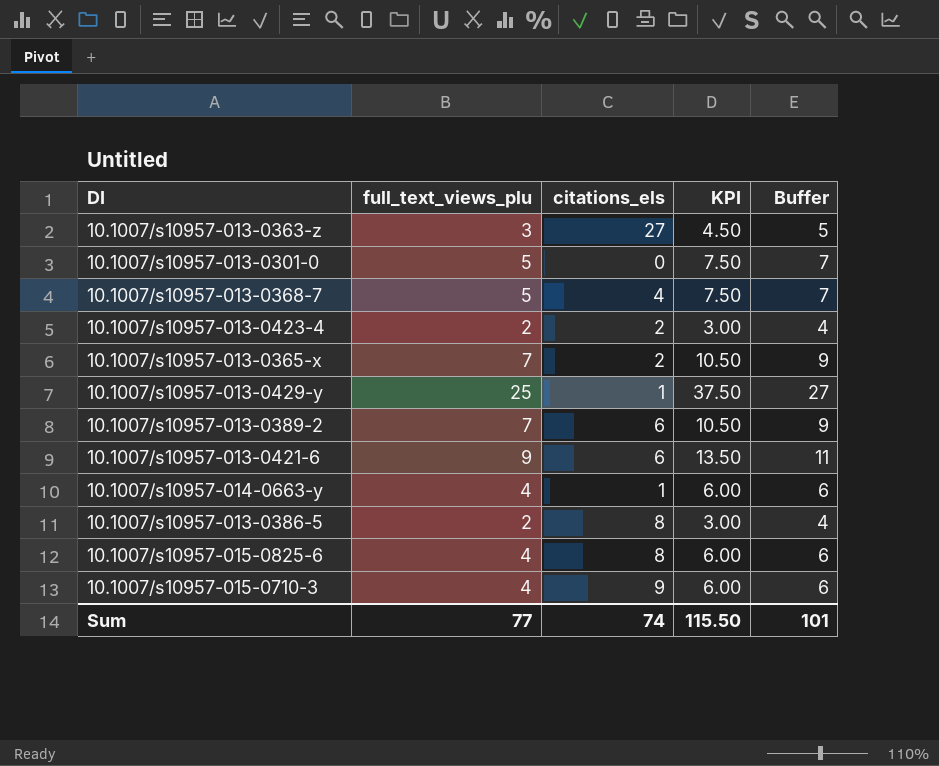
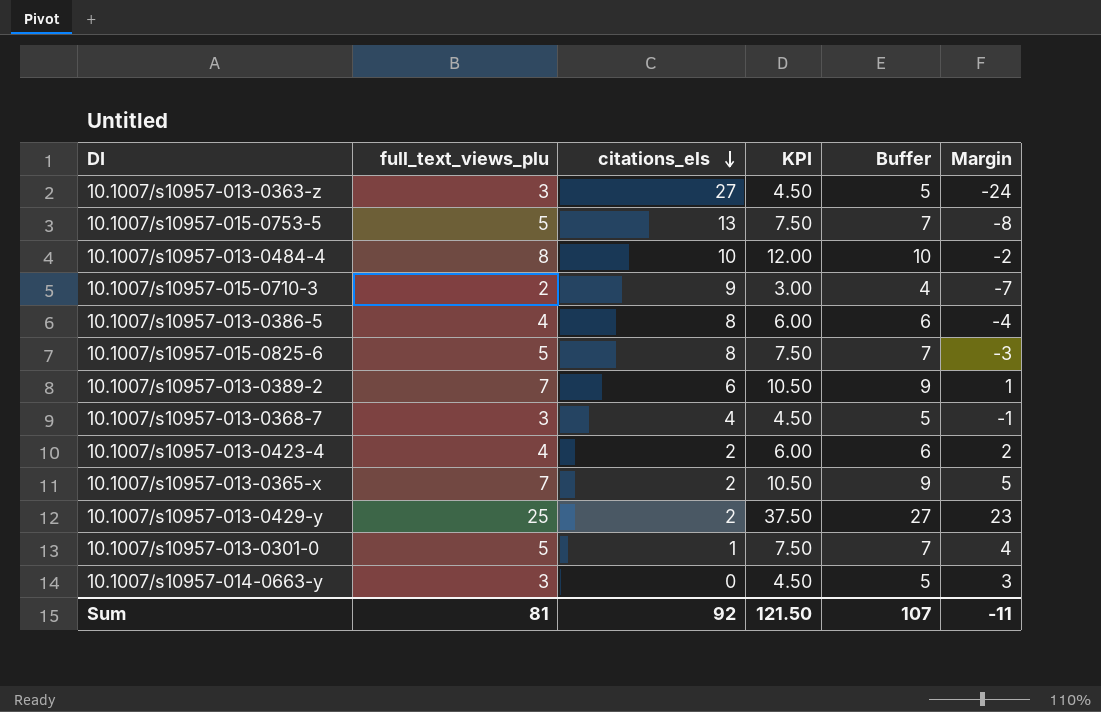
row order: none -> citations_els descending
column Margin | formula: none -> [full_text_views_plu] - [citations_els]
row 10.1007/s10957-013-0421-6: 9 | 6 | 13.50 | 11 -> none
row 10.1007/s10957-015-0753-5: none -> 5 | 13 | 7.50 | 7 | -8
row 10.1007/s10957-013-0484-4: none -> 8 | 10 | 12.00 | 10 | -2
10.1007/s10957-015-0710-3 | full_text_views_plu: 4 -> 2
10.1007/s10957-015-0710-3 | KPI: 6.00 -> 3.00
10.1007/s10957-015-0710-3 | Buffer: 6 -> 4
10.1007/s10957-013-0386-5 | full_text_views_plu: 2 -> 4
10.1007/s10957-013-0386-5 | KPI: 3.00 -> 6.00
10.1007/s10957-013-0386-5 | Buffer: 4 -> 6
10.1007/s10957-015-0825-6 | full_text_views_plu: 4 -> 5
10.1007/s10957-015-0825-6 | KPI: 6.00 -> 7.50
10.1007/s10957-015-0825-6 | Buffer: 6 -> 7
10.1007/s10957-013-0368-7 | full_text_views_plu: 5 -> 3
10.1007/s10957-013-0368-7 | KPI: 7.50 -> 4.50
10.1007/s10957-013-0368-7 | Buffer: 7 -> 5
10.1007/s10957-013-0423-4 | full_text_views_plu: 2 -> 4
10.1007/s10957-013-0423-4 | KPI: 3.00 -> 6.00
10.1007/s10957-013-0423-4 | Buffer: 4 -> 6
10.1007/s10957-013-0429-y | citations_els: 1 -> 2
10.1007/s10957-013-0301-0 | citations_els: 0 -> 1
10.1007/s10957-014-0663-y | full_text_views_plu: 4 -> 3
10.1007/s10957-014-0663-y | citations_els: 1 -> 0
10.1007/s10957-014-0663-y | KPI: 6.00 -> 4.50
10.1007/s10957-014-0663-y | Buffer: 6 -> 5
Sum | full_text_views_plu: 77 -> 81
Sum | citations_els: 74 -> 92
Sum | KPI: 115.50 -> 121.50
Sum | Buffer: 101 -> 107

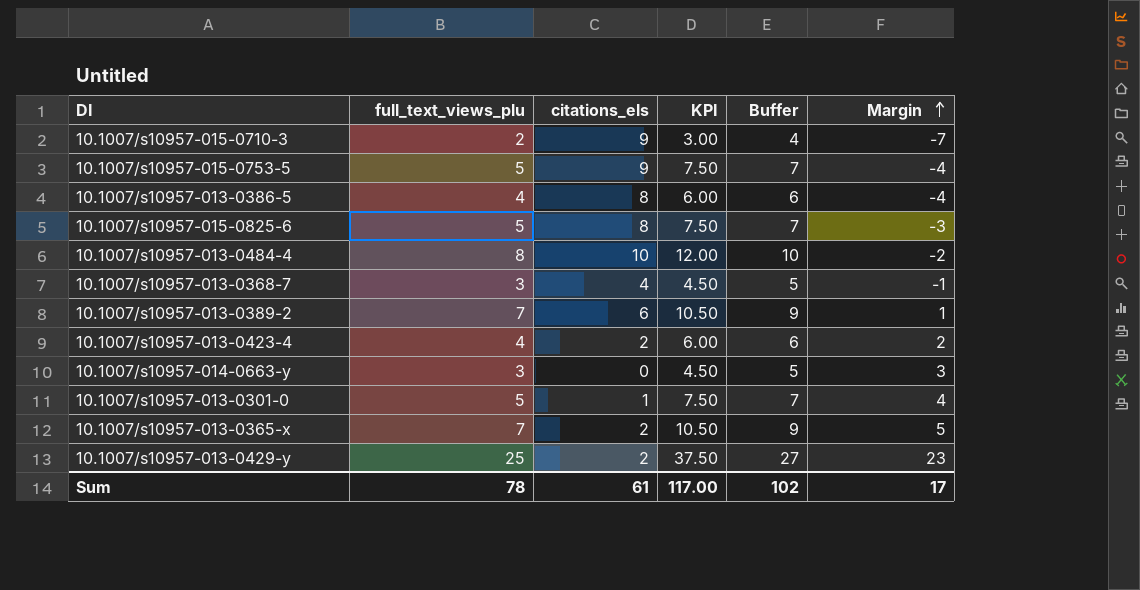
row order: citations_els descending -> Margin ascending
row 10.1007/s10957-013-0363-z: 3 | 27 | 4.50 | 5 | -24 -> none
10.1007/s10957-015-0753-5 | citations_els: 13 -> 9
10.1007/s10957-015-0753-5 | Margin: -8 -> -4
Sum | full_text_views_plu: 81 -> 78
Sum | citations_els: 92 -> 61
Sum | KPI: 121.50 -> 117.00
Sum | Buffer: 107 -> 102
Sum | Margin: -11 -> 17

